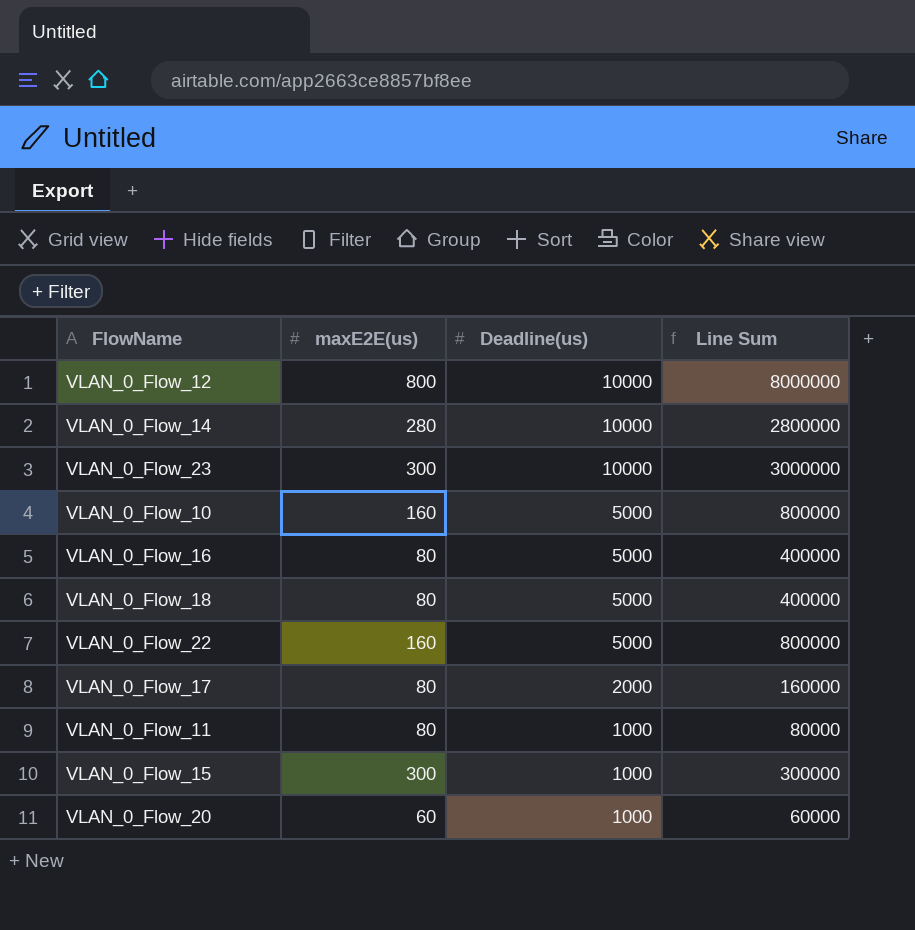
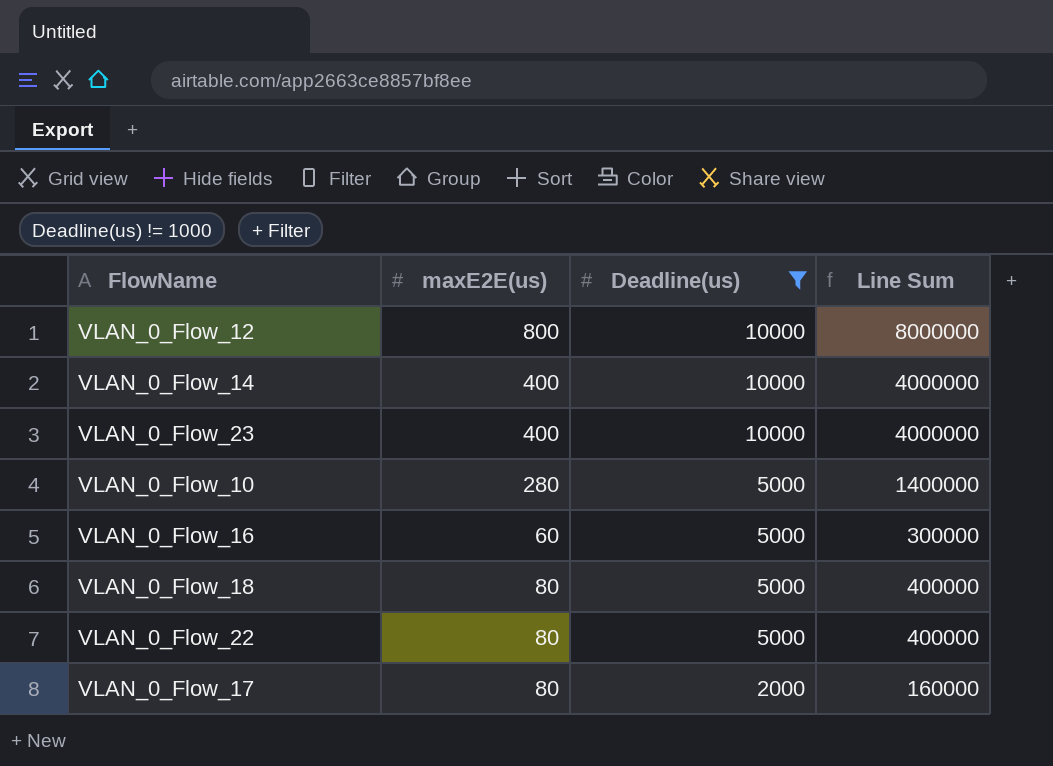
filter: none -> Deadline(us) != 1000
VLAN_0_Flow_14 | maxE2E(us): 280 -> 400
VLAN_0_Flow_14 | Line Sum: 2800000 -> 4000000
VLAN_0_Flow_23 | maxE2E(us): 300 -> 400
VLAN_0_Flow_23 | Line Sum: 3000000 -> 4000000
VLAN_0_Flow_10 | maxE2E(us): 160 -> 280
VLAN_0_Flow_10 | Line Sum: 800000 -> 1400000
VLAN_0_Flow_16 | maxE2E(us): 80 -> 60
VLAN_0_Flow_16 | Line Sum: 400000 -> 300000
VLAN_0_Flow_22 | maxE2E(us): 160 -> 80
VLAN_0_Flow_22 | Line Sum: 800000 -> 400000

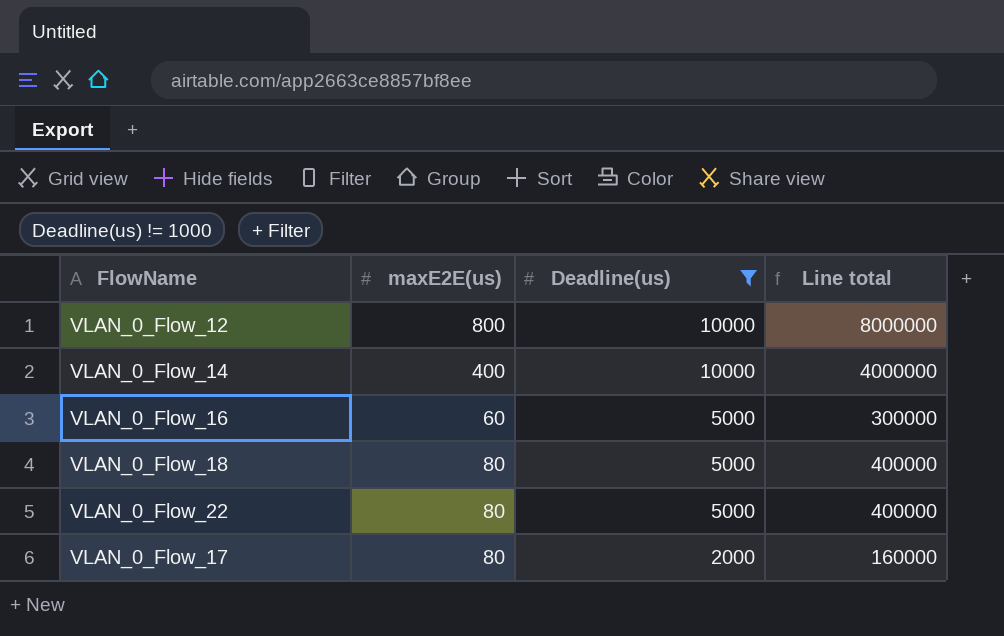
column name: Line Sum -> Line total
row VLAN_0_Flow_23: 400 | 10000 | 4000000 -> none
row VLAN_0_Flow_10: 280 | 5000 | 1400000 -> none

